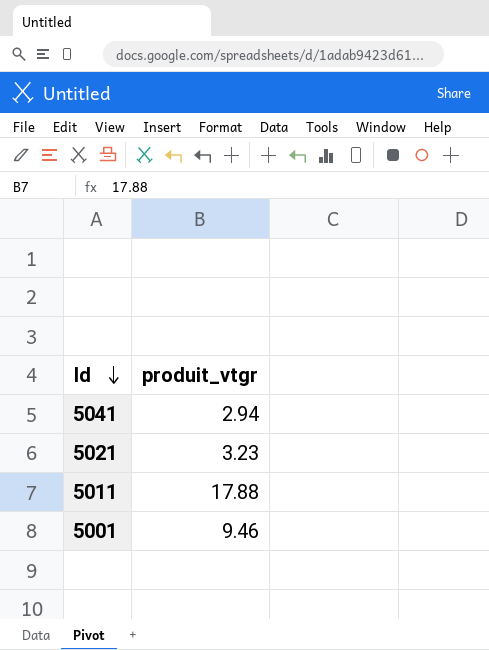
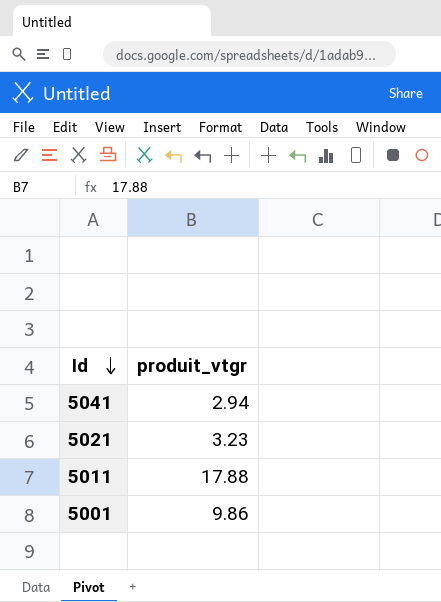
5001 | produit_vtgr: 9.46 -> 9.86

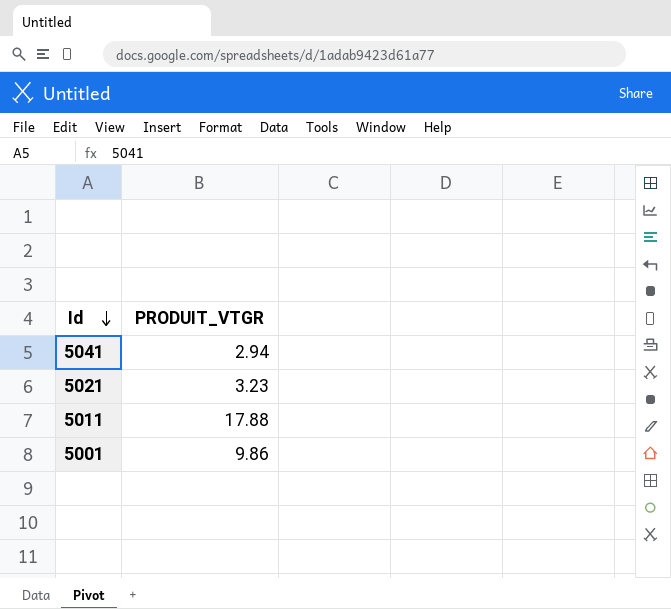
column name: produit_vtgr -> PRODUIT_VTGR

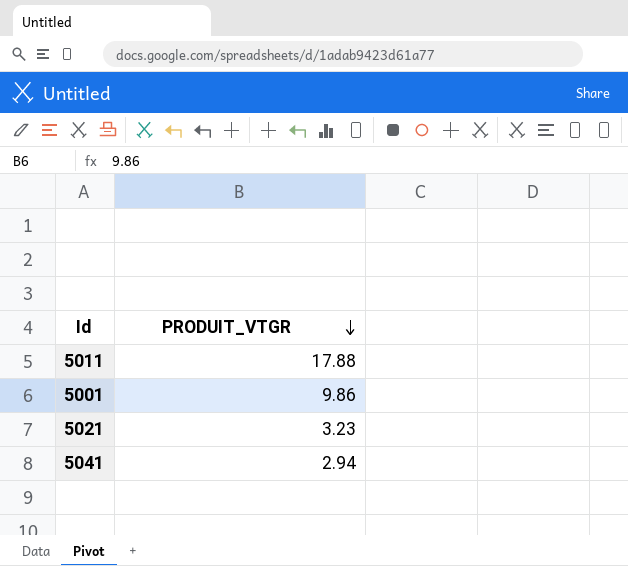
row order: Id descending -> PRODUIT_VTGR descending

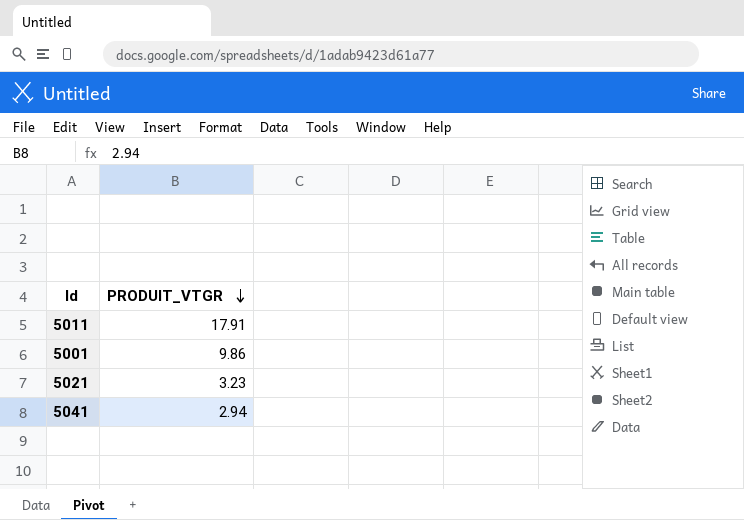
5011 | PRODUIT_VTGR: 17.88 -> 17.91

